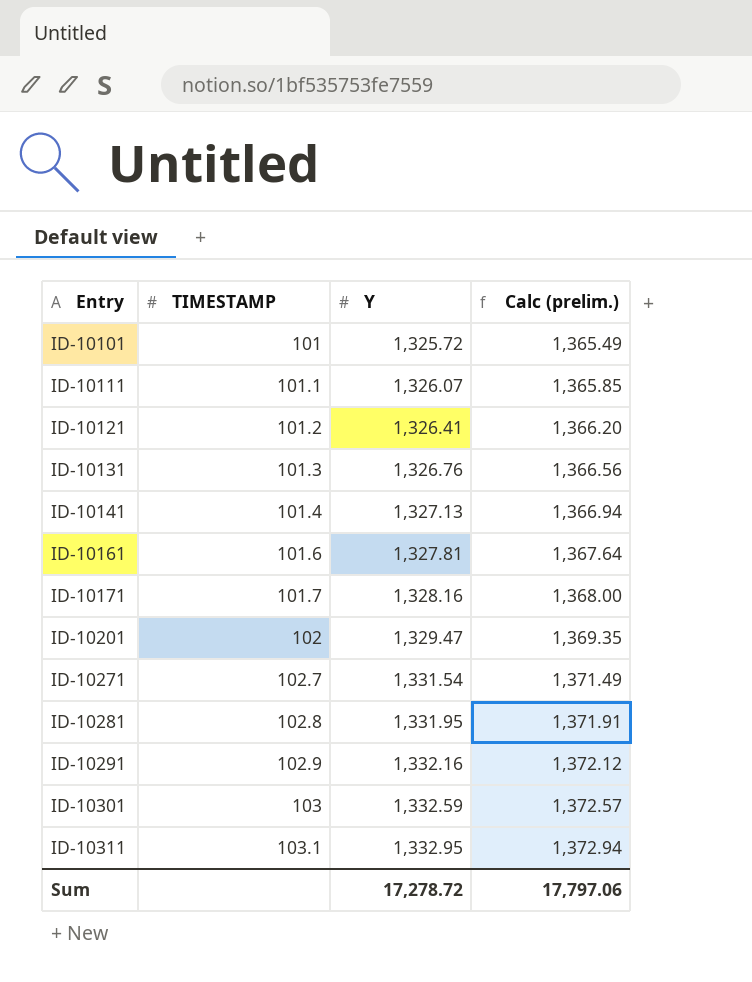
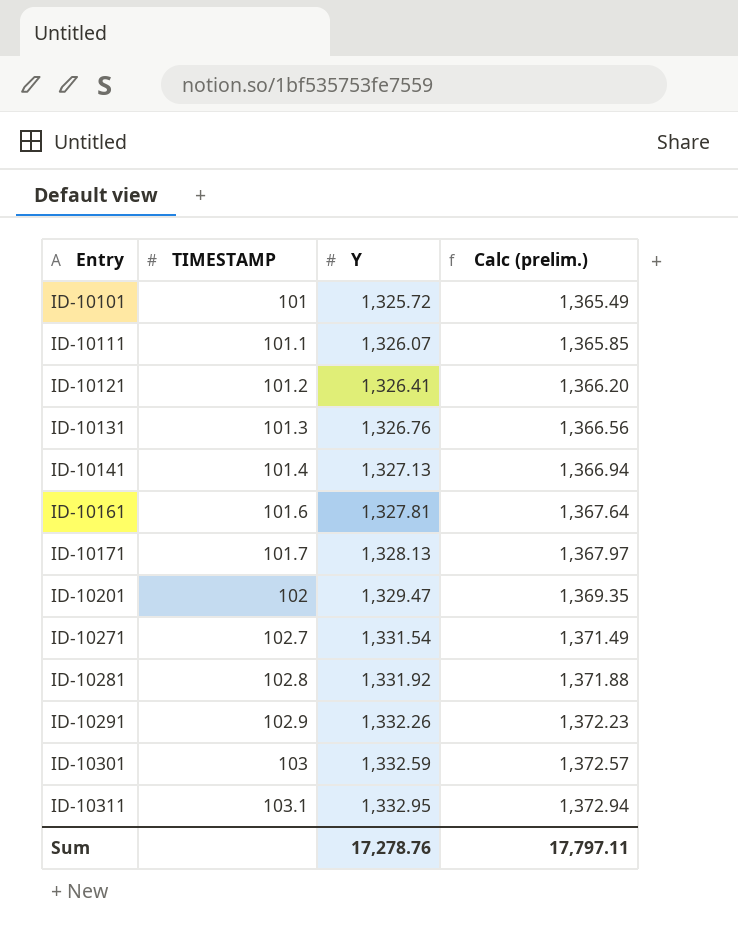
ID-10171 | Y: 1,328.16 -> 1,328.13
ID-10171 | Calc (prelim.): 1,368.00 -> 1,367.97
ID-10281 | Y: 1,331.95 -> 1,331.92
ID-10281 | Calc (prelim.): 1,371.91 -> 1,371.88
ID-10291 | Y: 1,332.16 -> 1,332.26
ID-10291 | Calc (prelim.): 1,372.12 -> 1,372.23
Sum | Y: 17,278.72 -> 17,278.76
Sum | Calc (prelim.): 17,797.06 -> 17,797.11

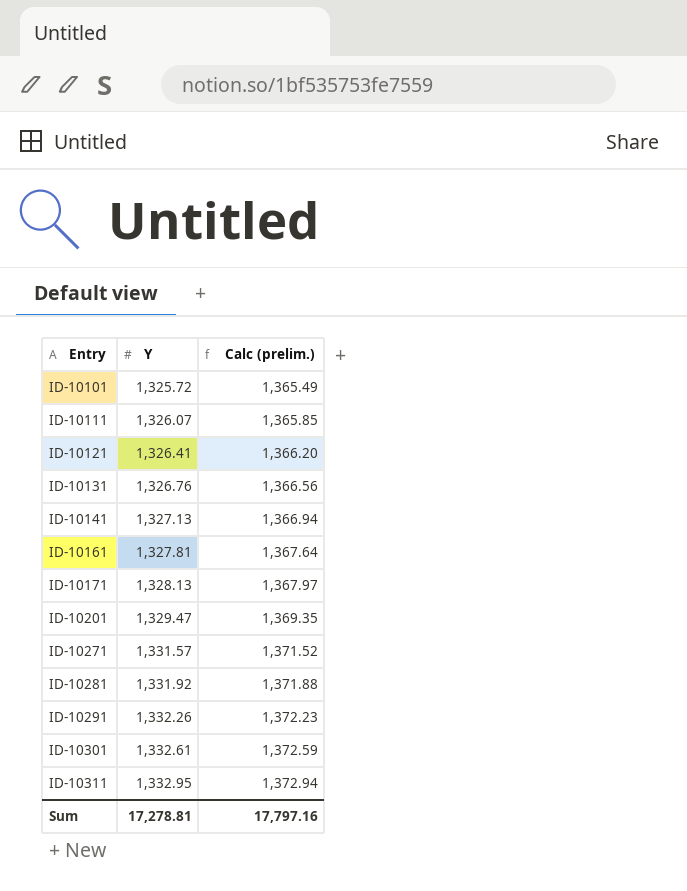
column TIMESTAMP | position: 2 -> none
ID-10271 | Y: 1,331.54 -> 1,331.57
ID-10271 | Calc (prelim.): 1,371.49 -> 1,371.52
ID-10301 | Y: 1,332.59 -> 1,332.61
ID-10301 | Calc (prelim.): 1,372.57 -> 1,372.59
Sum | Y: 17,278.76 -> 17,278.81
Sum | Calc (prelim.): 17,797.11 -> 17,797.16

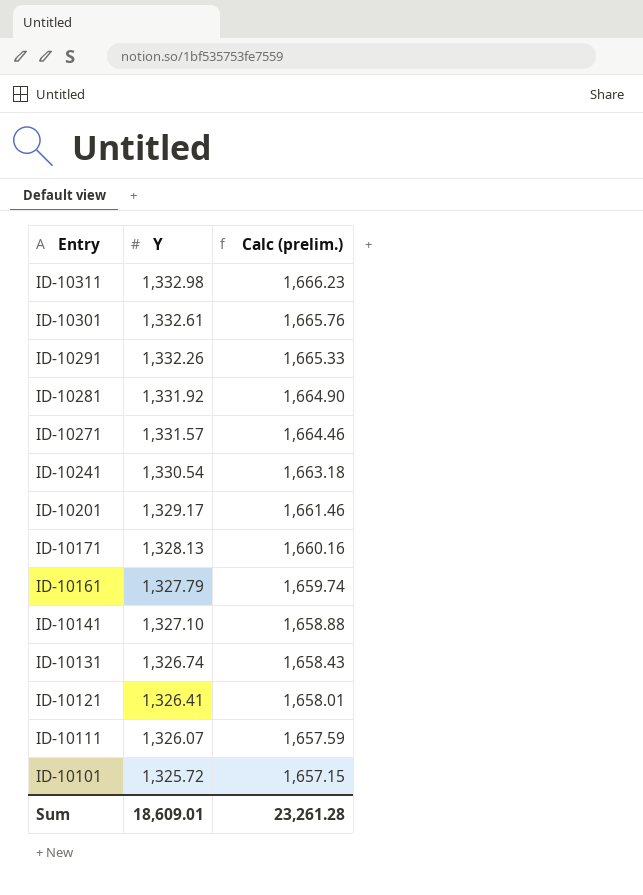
row order: Entry ascending -> Entry descending
column Calc (prelim.) | formula: [Y] * 1.03 -> [Y] * 1.25
ID-10311 | Y: 1,332.95 -> 1,332.98
row ID-10241: none -> 1,330.54 | 1,663.18
ID-10201 | Y: 1,329.47 -> 1,329.17
ID-10161 | Y: 1,327.81 -> 1,327.79
ID-10141 | Y: 1,327.13 -> 1,327.10
ID-10131 | Y: 1,326.76 -> 1,326.74
Sum | Y: 17,278.81 -> 18,609.01
Sum | Calc (prelim.): 17,797.16 -> 23,261.28

